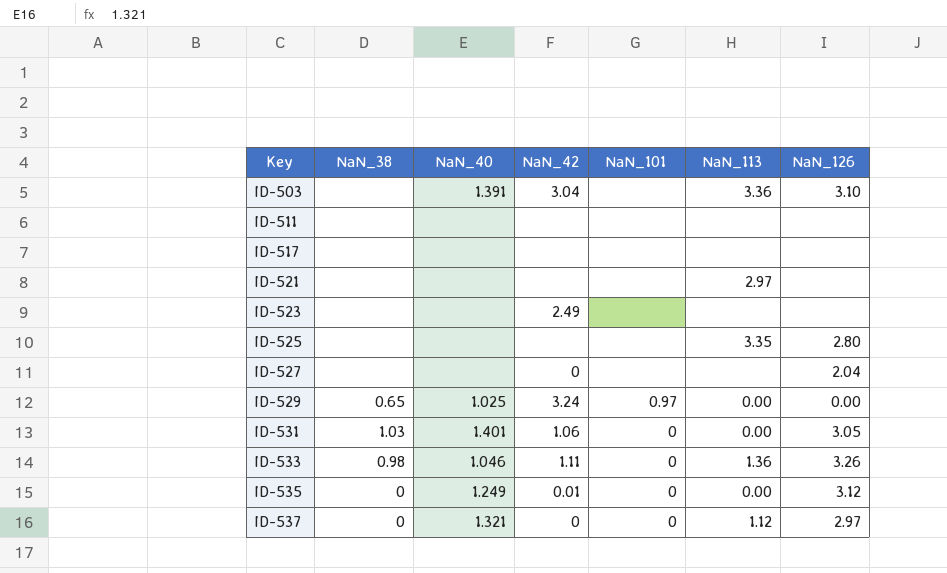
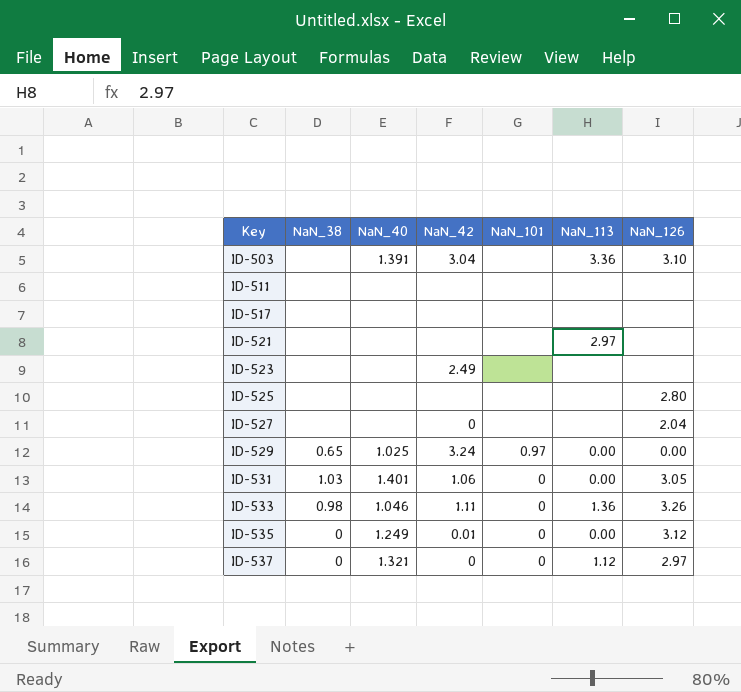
ID-525 | NaN_113: 3.35 -> none

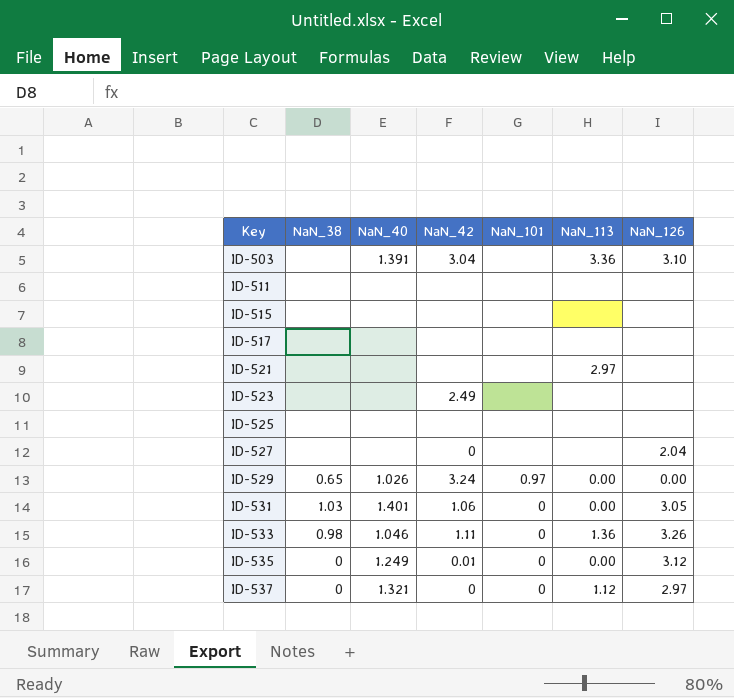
row ID-515: none -> none | none | none | none | none | none
ID-525 | NaN_126: 2.80 -> none
ID-529 | NaN_40: 1.025 -> 1.026

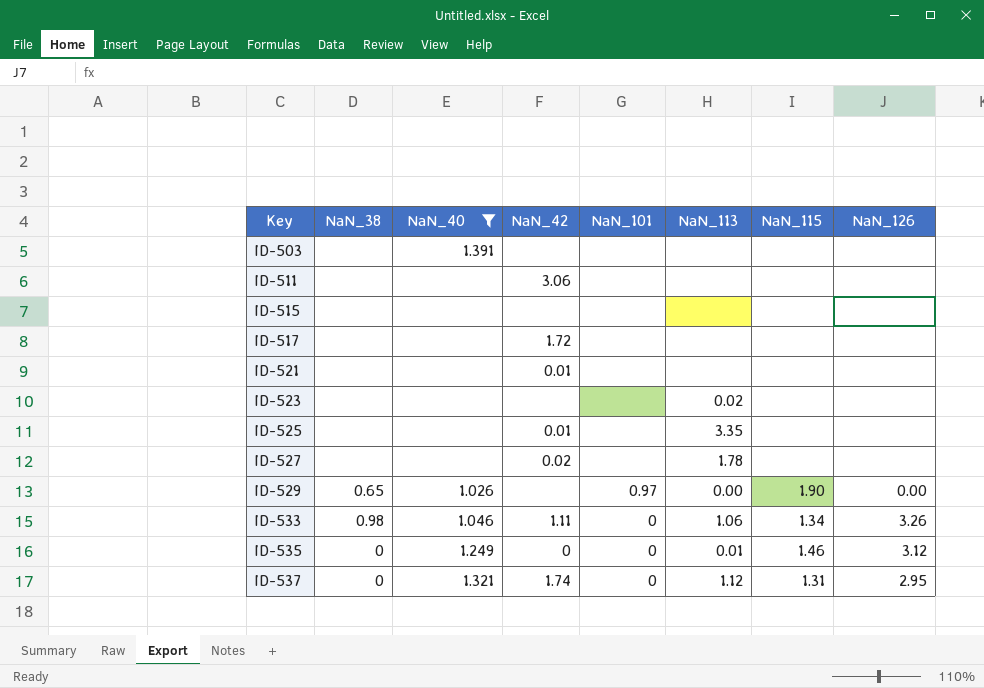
filter: none -> NaN_40 != 1.401
column NaN_115 | position: none -> 7
ID-503 | NaN_42: 3.04 -> none
ID-503 | NaN_113: 3.36 -> none
ID-503 | NaN_126: 3.10 -> none
ID-511 | NaN_42: none -> 3.06
ID-517 | NaN_42: none -> 1.72
ID-521 | NaN_42: none -> 0.01
ID-521 | NaN_113: 2.97 -> none
ID-523 | NaN_42: 2.49 -> none
ID-523 | NaN_113: none -> 0.02
ID-525 | NaN_42: none -> 0.01
ID-525 | NaN_113: none -> 3.35
ID-527 | NaN_42: 0 -> 0.02
ID-527 | NaN_113: none -> 1.78
ID-527 | NaN_126: 2.04 -> none
ID-529 | NaN_42: 3.24 -> none
ID-533 | NaN_113: 1.36 -> 1.06
ID-535 | NaN_42: 0.01 -> 0
ID-535 | NaN_113: 0.00 -> 0.01
ID-537 | NaN_42: 0 -> 1.74
ID-537 | NaN_126: 2.97 -> 2.95

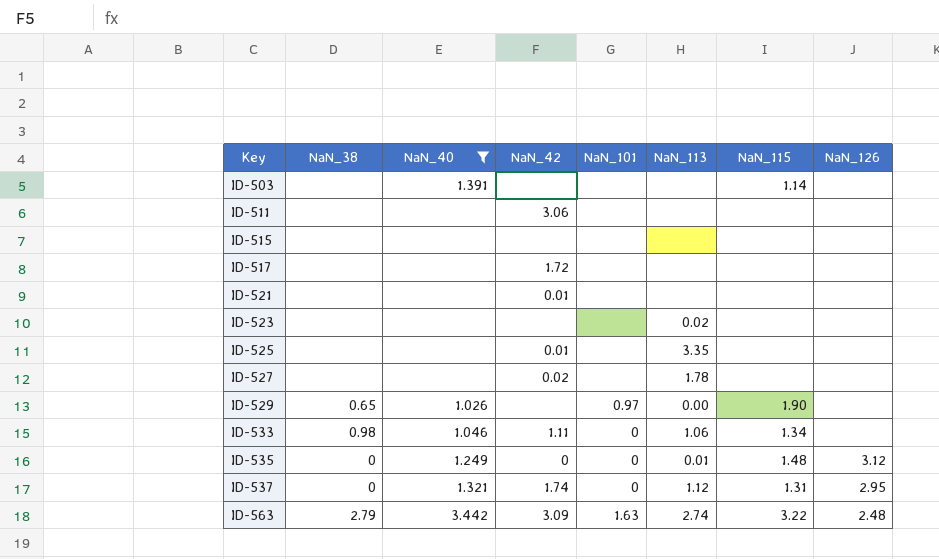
ID-503 | NaN_115: none -> 1.14
ID-529 | NaN_126: 0.00 -> none
ID-533 | NaN_126: 3.26 -> none
ID-535 | NaN_115: 1.46 -> 1.48
row ID-563: none -> 2.79 | 3.442 | 3.09 | 1.63 | 2.74 | 3.22 | 2.48

